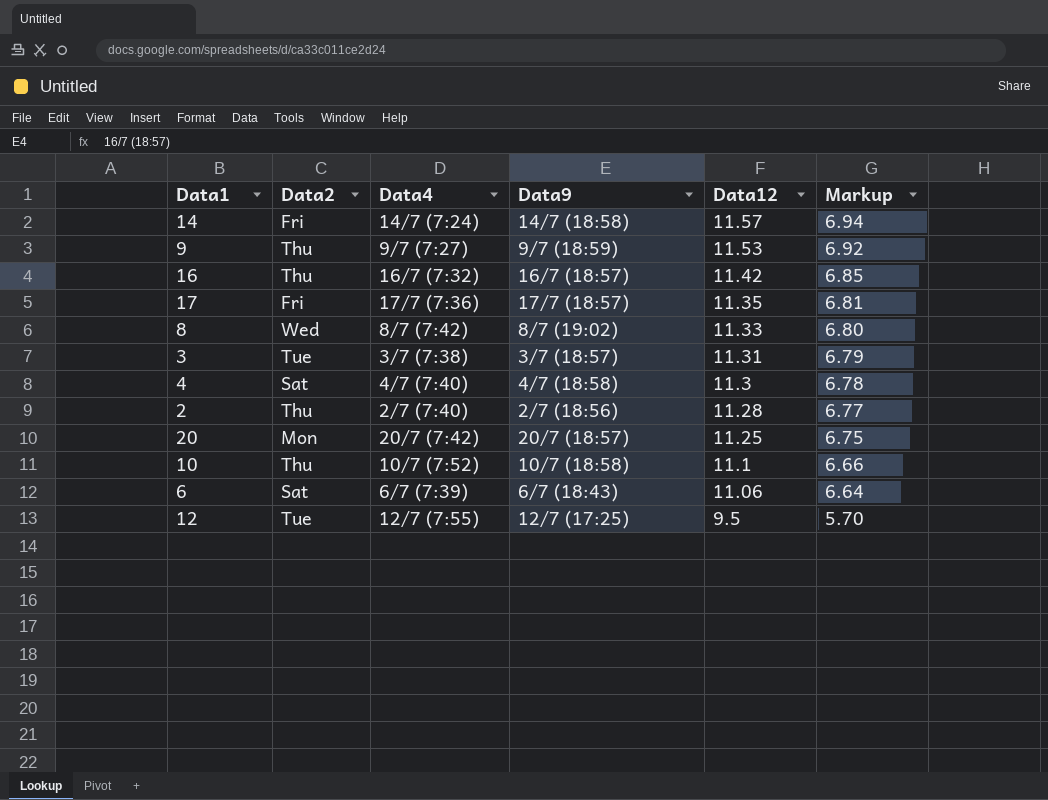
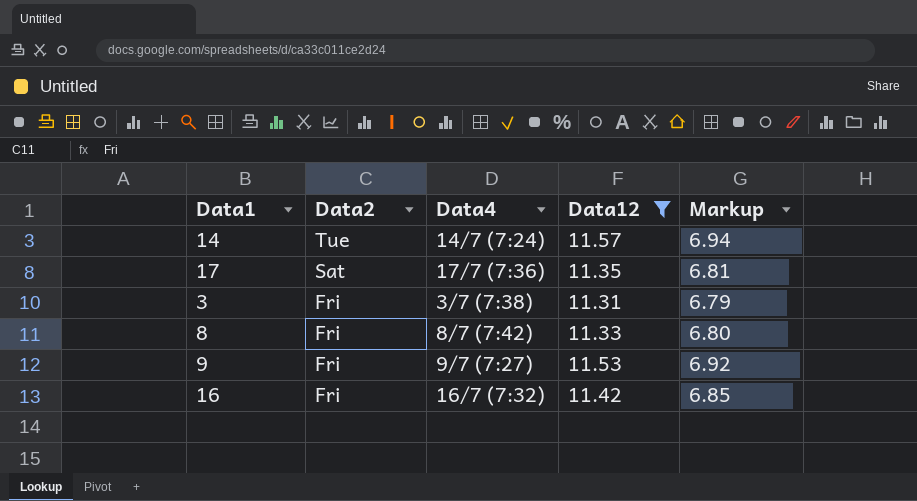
filter: none -> Data12 >= 11.31
row order: Data12 descending -> Data2 descending
column Data9 | position: 4 -> none
14 | Data2: Fri -> Tue
17 | Data2: Fri -> Sat
3 | Data2: Tue -> Fri
8 | Data2: Wed -> Fri
9 | Data2: Thu -> Fri
16 | Data2: Thu -> Fri

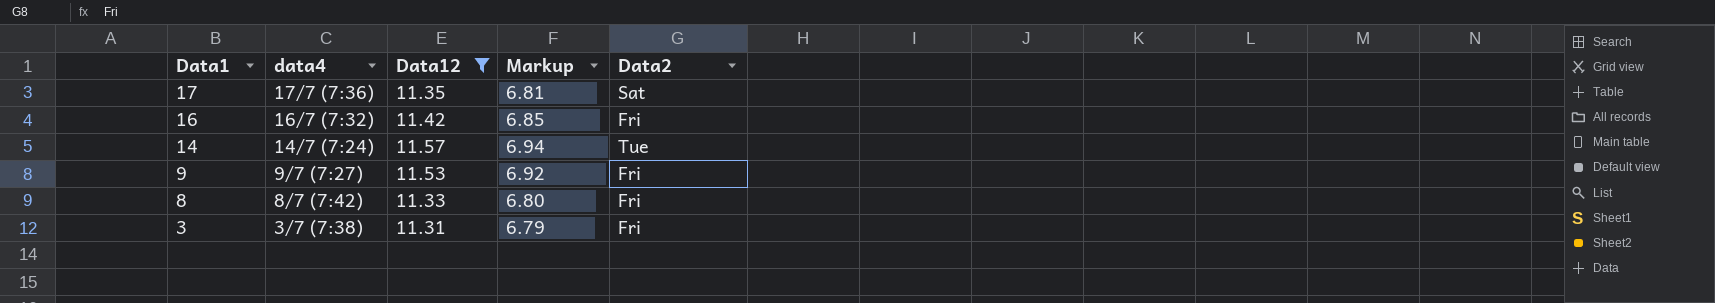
row order: Data2 descending -> Data1 descending
column name: Data4 -> data4
column Data2 | position: 2 -> 5

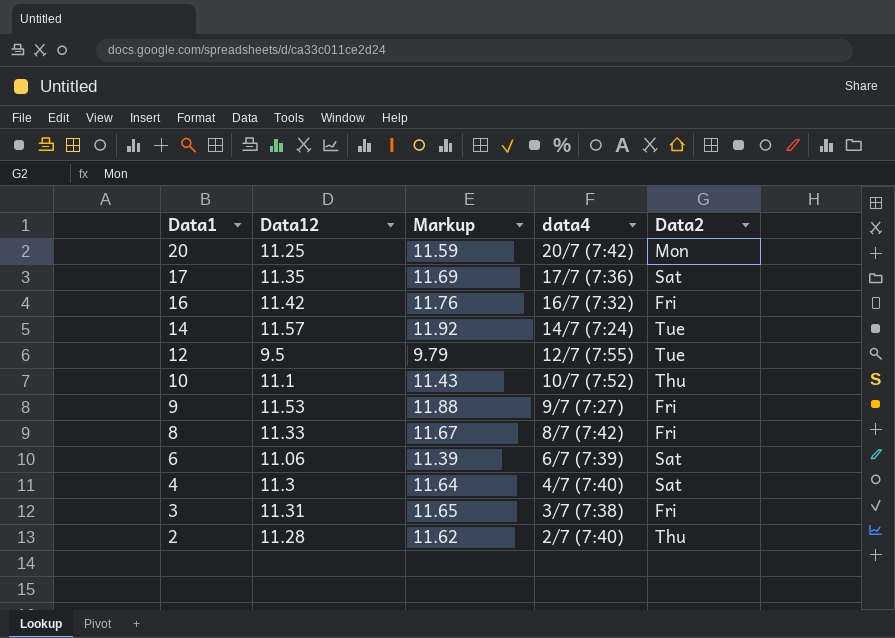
filter: Data12 >= 11.31 -> none
column Markup | formula: [Data12] * 0.6 -> [Data12] * 1.03
column data4 | position: 2 -> 4

